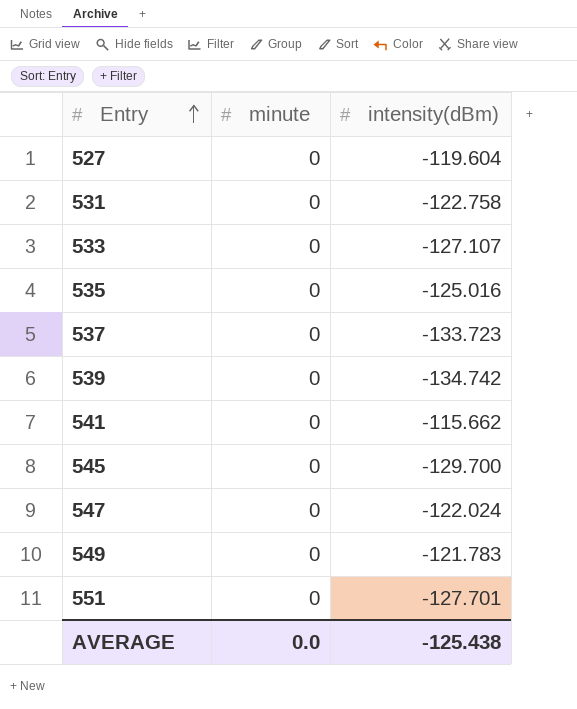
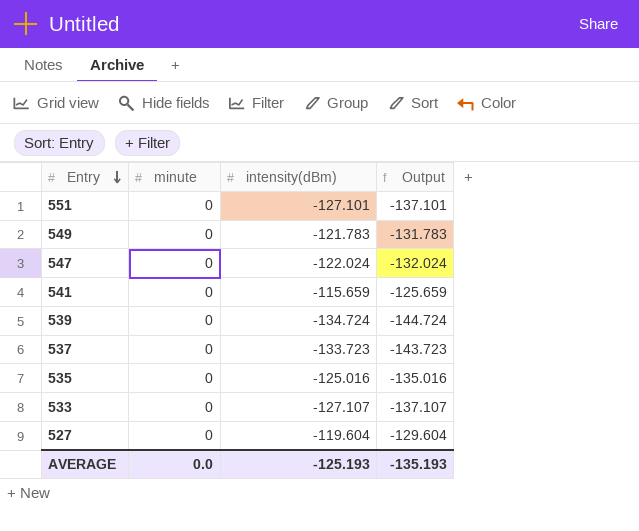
row order: Entry ascending -> Entry descending
column Output | formula: none -> [intensity(dBm)] - 10
row 531: 0 | -122.758 -> none
row 545: 0 | -129.700 -> none
551 | intensity(dBm): -127.701 -> -127.101
541 | intensity(dBm): -115.662 -> -115.659
539 | intensity(dBm): -134.742 -> -134.724
AVERAGE | intensity(dBm): -125.438 -> -125.193

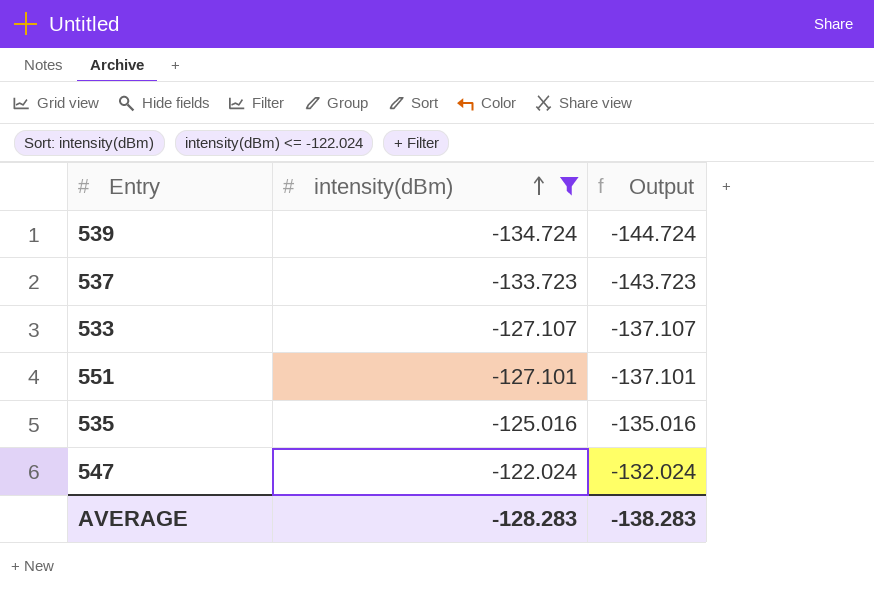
filter: none -> intensity(dBm) <= -122.024
row order: Entry descending -> intensity(dBm) ascending
column minute | position: 2 -> none
AVERAGE | intensity(dBm): -125.193 -> -128.283
AVERAGE | Output: -135.193 -> -138.283

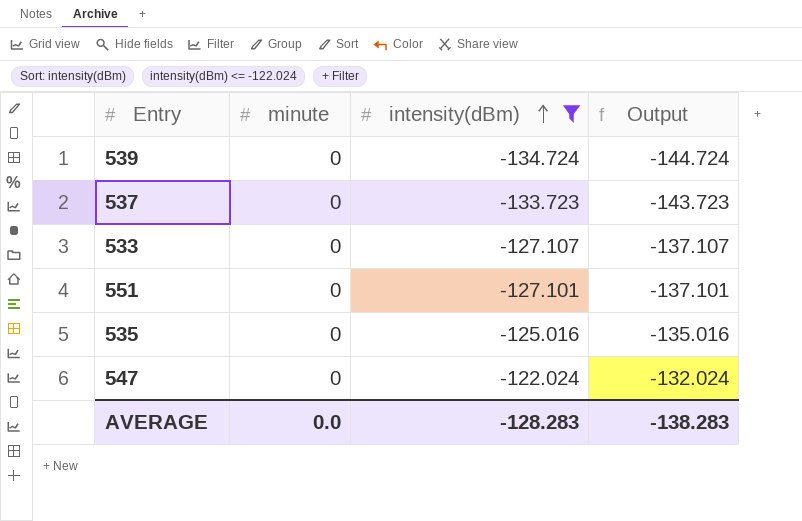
column minute | position: none -> 2

